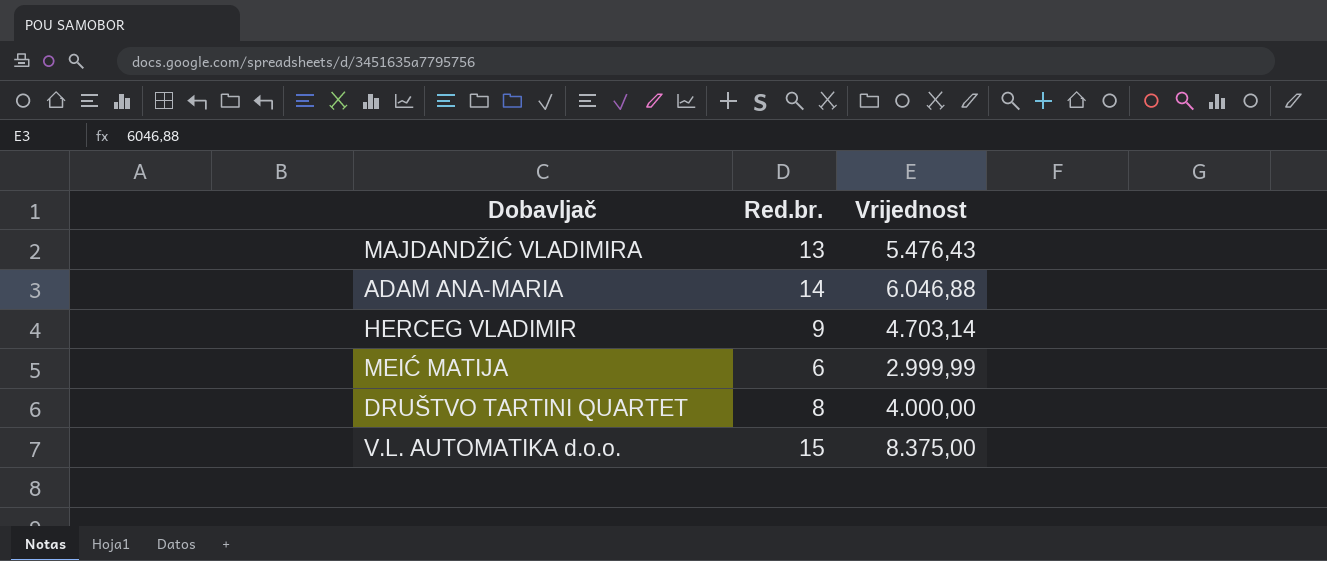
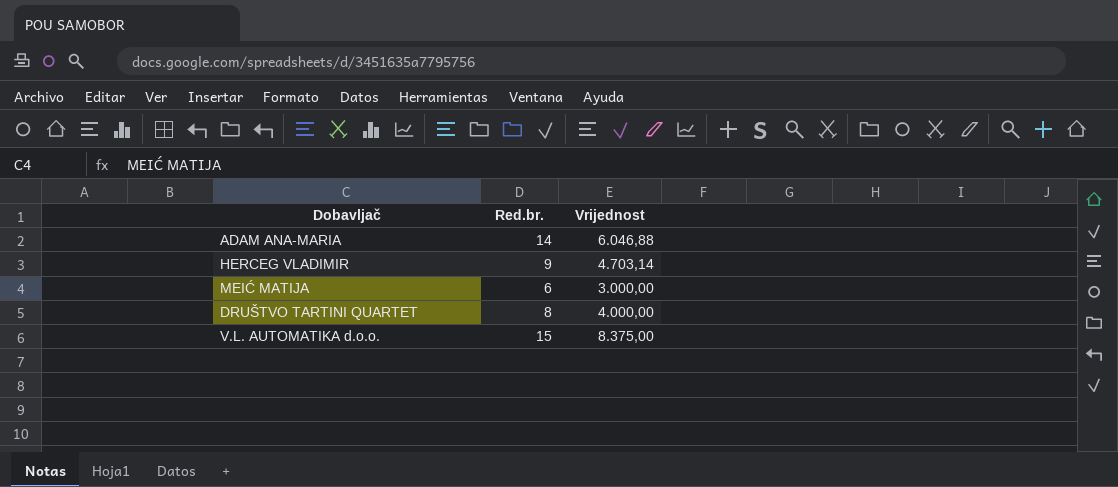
row MAJDANDŽIĆ VLADIMIRA: 13 | 5.476,43 -> none
MEIĆ MATIJA | Vrijednost: 2.999,99 -> 3.000,00

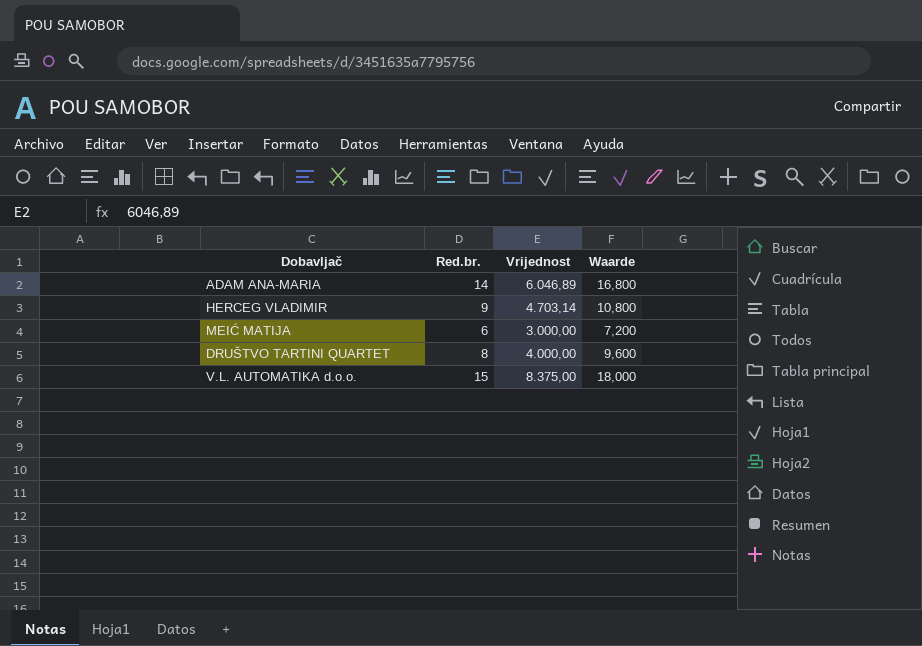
column Waarde | formula: none -> [Red.br.] * 1,2
ADAM ANA-MARIA | Vrijednost: 6.046,88 -> 6.046,89

